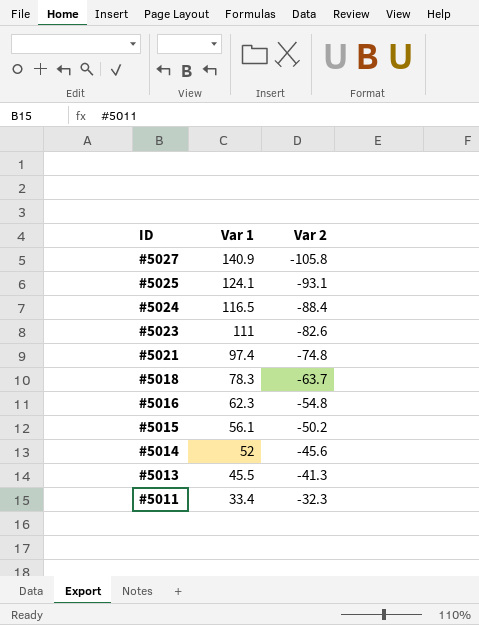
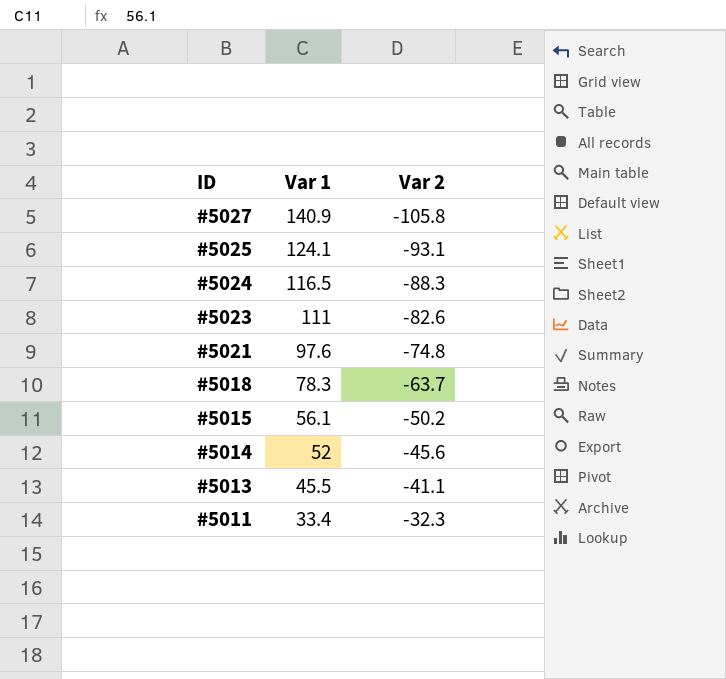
row #5016: 62.3 | -54.8 -> none
#5024 | Var 2: -88.4 -> -88.3
#5021 | Var 1: 97.4 -> 97.6
#5013 | Var 2: -41.3 -> -41.1

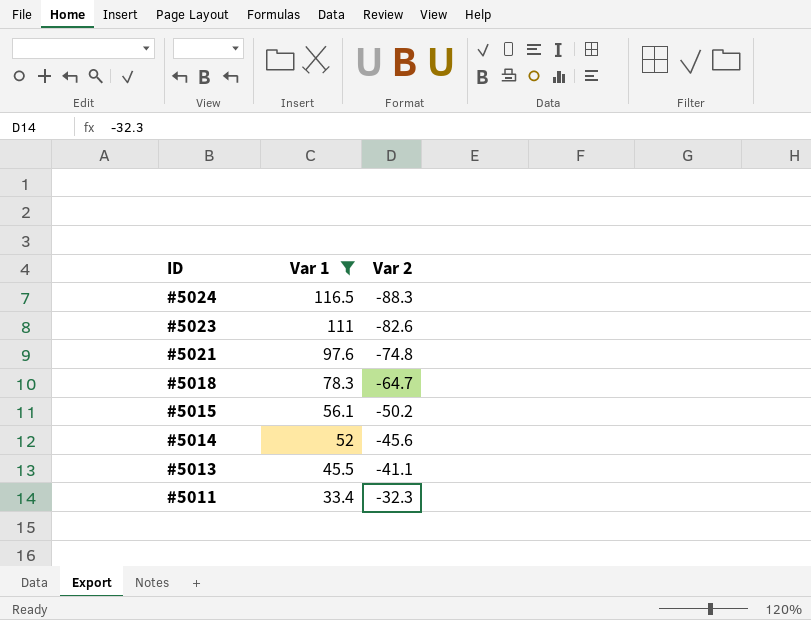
filter: none -> Var 1 <= 116.5
#5018 | Var 2: -63.7 -> -64.7

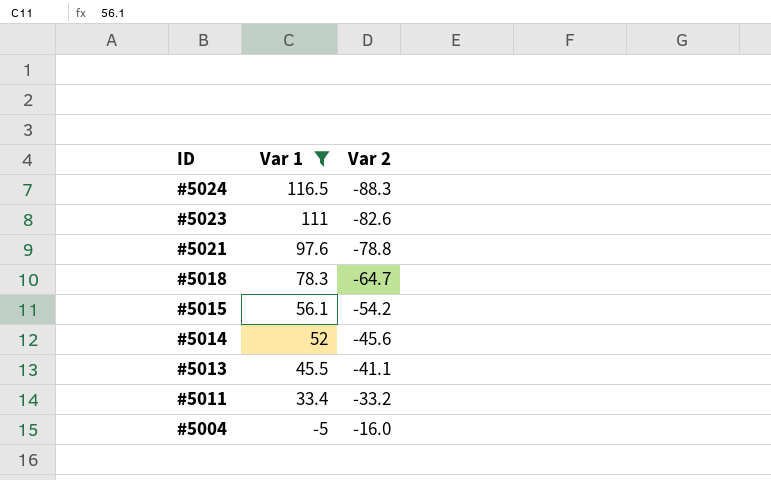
#5021 | Var 2: -74.8 -> -78.8
#5015 | Var 2: -50.2 -> -54.2
#5011 | Var 2: -32.3 -> -33.2
row #5004: none -> -5 | -16.0

